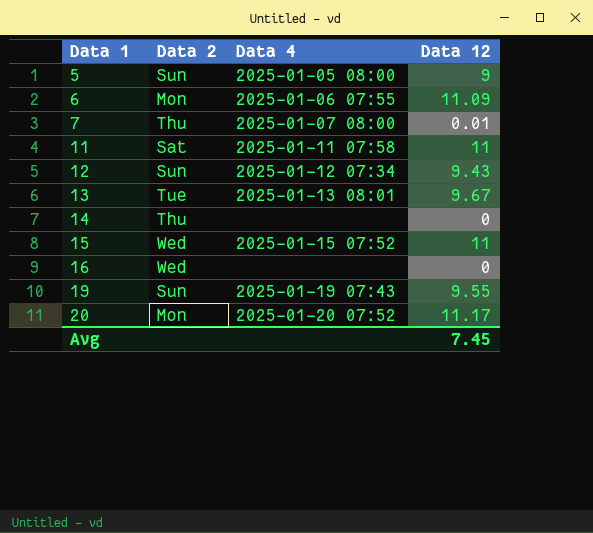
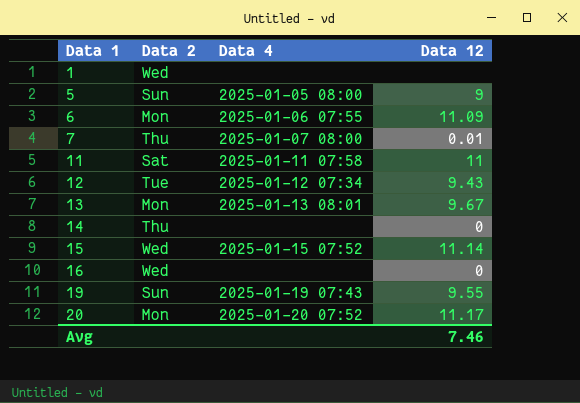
row 1: none -> Wed | none | none
12 | Data 2: Sun -> Tue
13 | Data 2: Tue -> Mon
15 | Data 12: 11 -> 11.14
Avg | Data 12: 7.45 -> 7.46

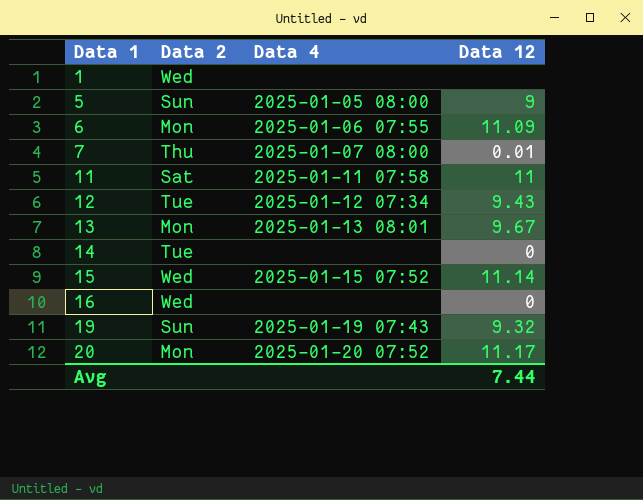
14 | Data 2: Thu -> Tue
19 | Data 12: 9.55 -> 9.32
Avg | Data 12: 7.46 -> 7.44

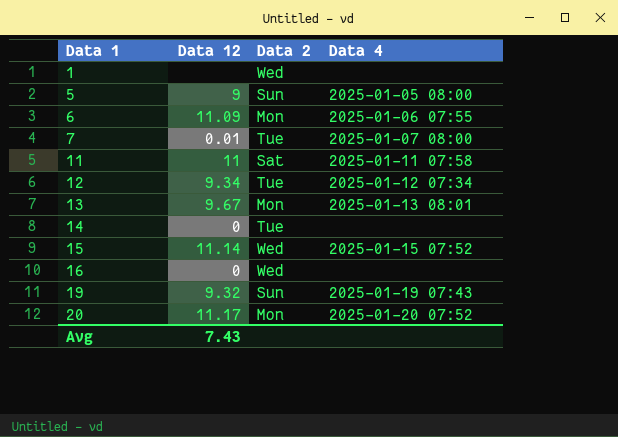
column Data 12 | position: 4 -> 2
7 | Data 2: Thu -> Tue
12 | Data 12: 9.43 -> 9.34
Avg | Data 12: 7.44 -> 7.43

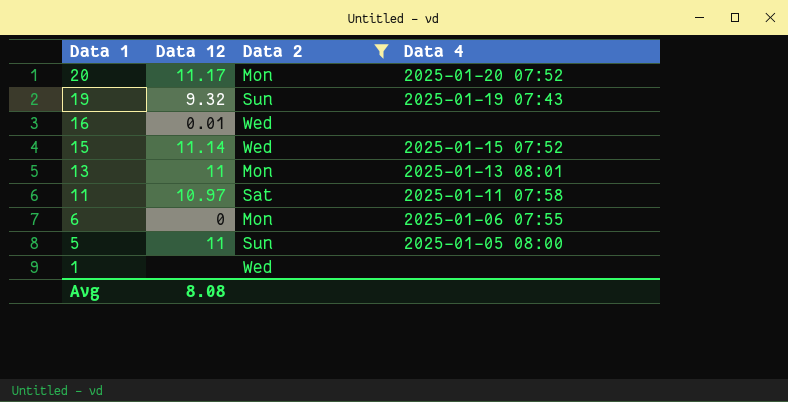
filter: none -> Data 2 != Tue
row order: Data 1 ascending -> Data 1 descending
16 | Data 12: 0 -> 0.01
13 | Data 12: 9.67 -> 11
11 | Data 12: 11 -> 10.97
6 | Data 12: 11.09 -> 0
5 | Data 12: 9 -> 11
Avg | Data 12: 7.43 -> 8.08

